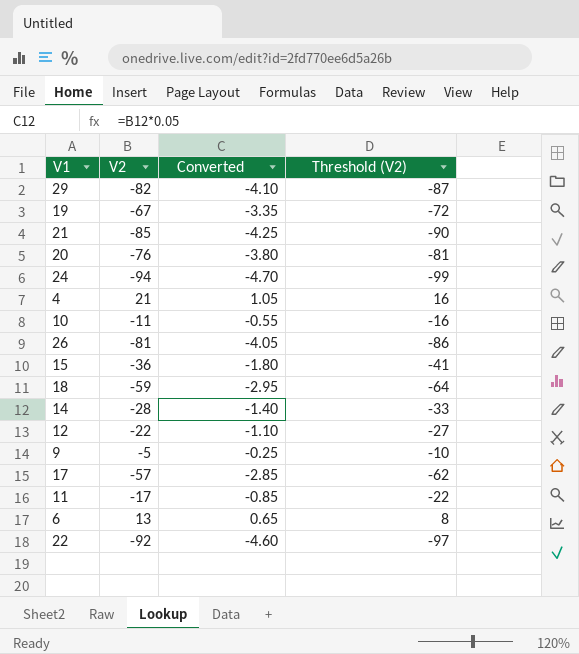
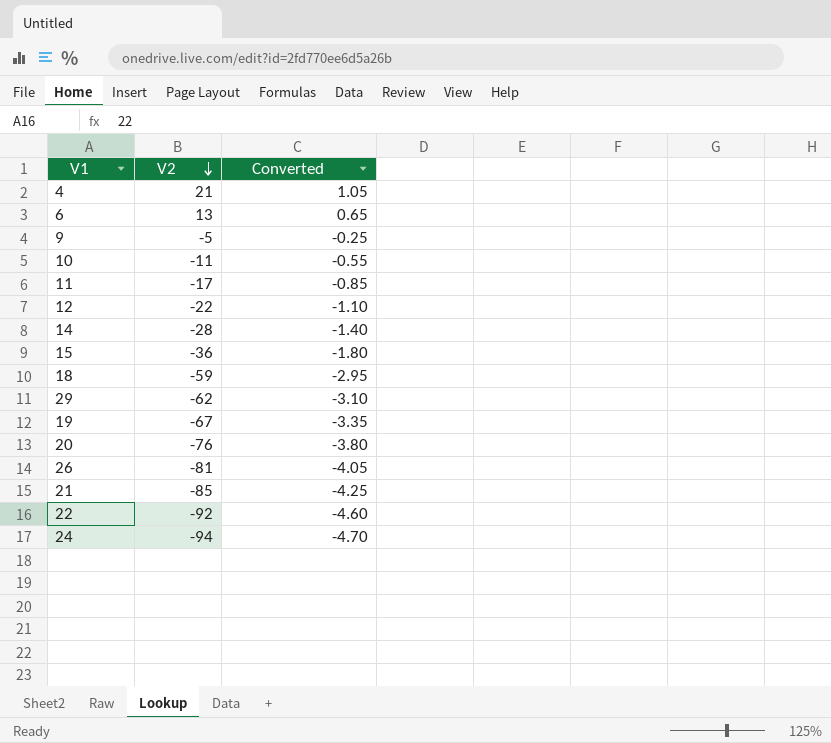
row order: none -> V2 descending
column Threshold (V2) | formula: [V2] - 5 -> none
row 17: -57 | -2.85 | -62 -> none
29 | V2: -82 -> -62
29 | Converted: -4.10 -> -3.10

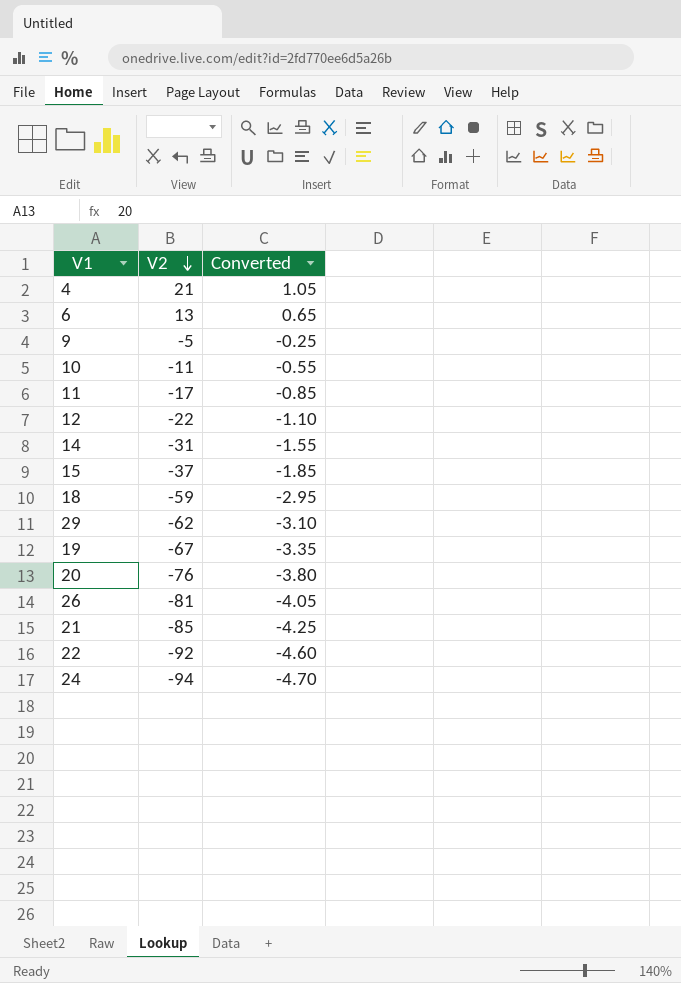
14 | V2: -28 -> -31
14 | Converted: -1.40 -> -1.55
15 | V2: -36 -> -37
15 | Converted: -1.80 -> -1.85

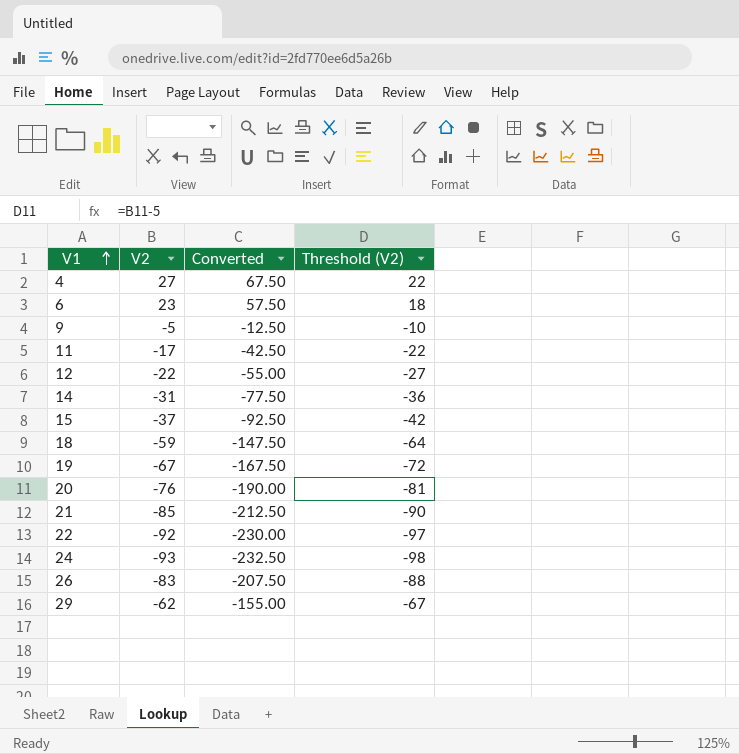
row order: V2 descending -> V1 ascending
column Converted | formula: [V2] * 0.05 -> [V2] * 2.5
column Threshold (V2) | formula: none -> [V2] - 5
row 10: -11 | -0.55 -> none
4 | V2: 21 -> 27
6 | V2: 13 -> 23
24 | V2: -94 -> -93
26 | V2: -81 -> -83

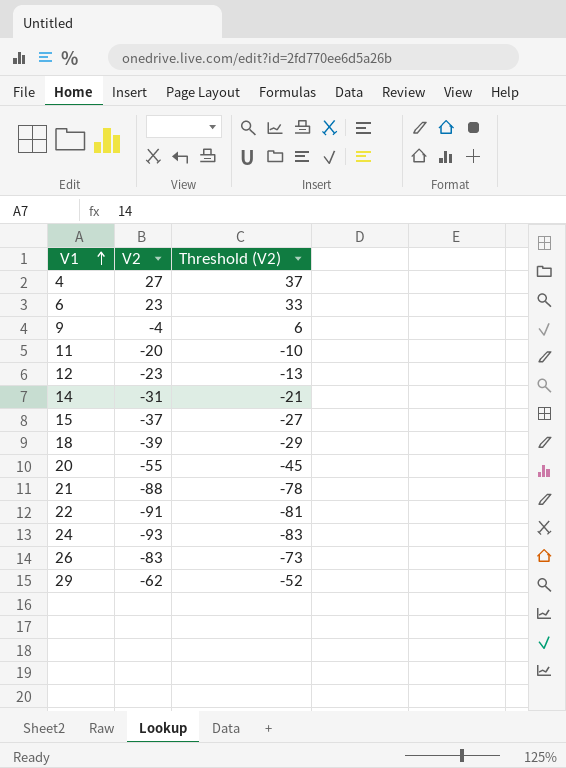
column Converted | formula: [V2] * 2.5 -> none
column Threshold (V2) | formula: [V2] - 5 -> [V2] + 10
row 19: -67 | -167.50 | -72 -> none
9 | V2: -5 -> -4
11 | V2: -17 -> -20
12 | V2: -22 -> -23
18 | V2: -59 -> -39
20 | V2: -76 -> -55
21 | V2: -85 -> -88
22 | V2: -92 -> -91

